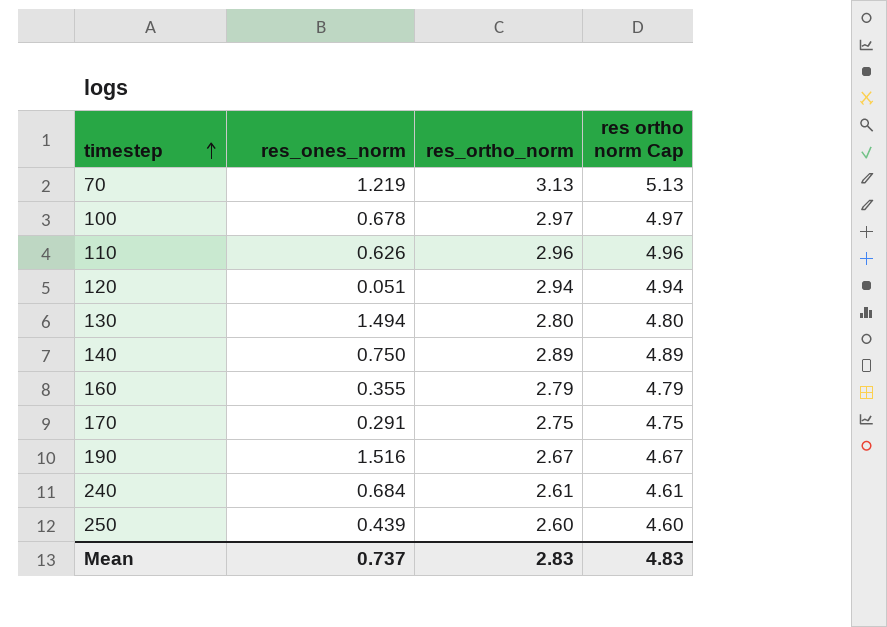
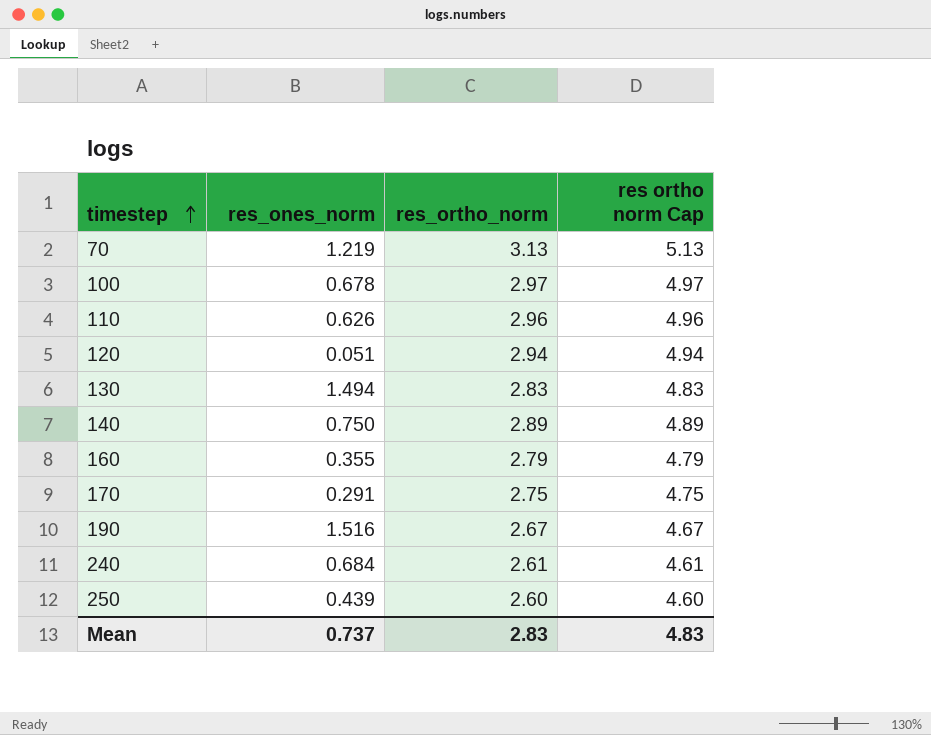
130 | res_ortho_norm: 2.80 -> 2.83
130 | res ortho norm Cap: 4.80 -> 4.83

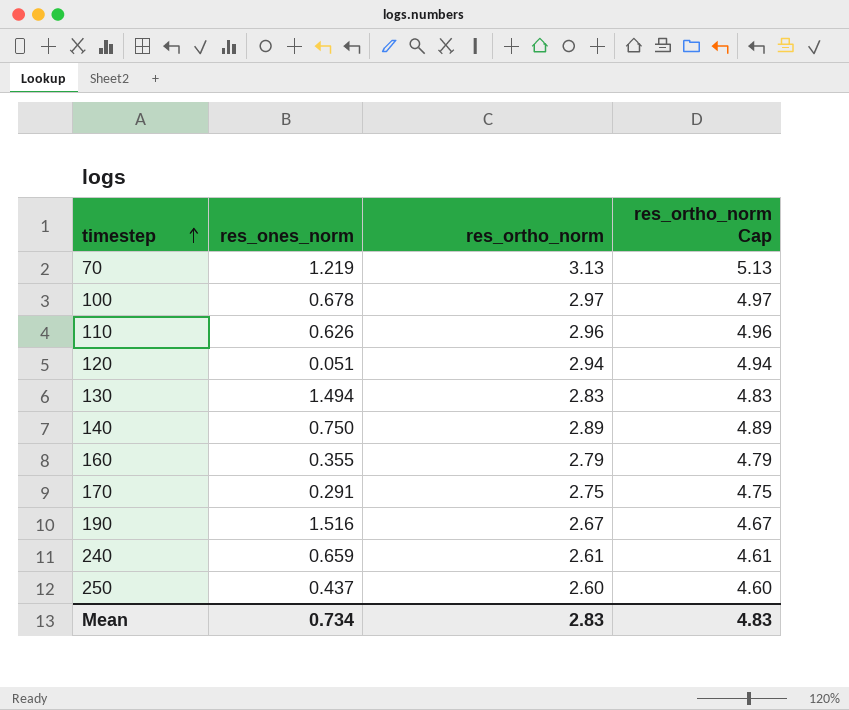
column name: res ortho norm Cap -> res_ortho_norm Cap
240 | res_ones_norm: 0.684 -> 0.659
250 | res_ones_norm: 0.439 -> 0.437
Mean | res_ones_norm: 0.737 -> 0.734

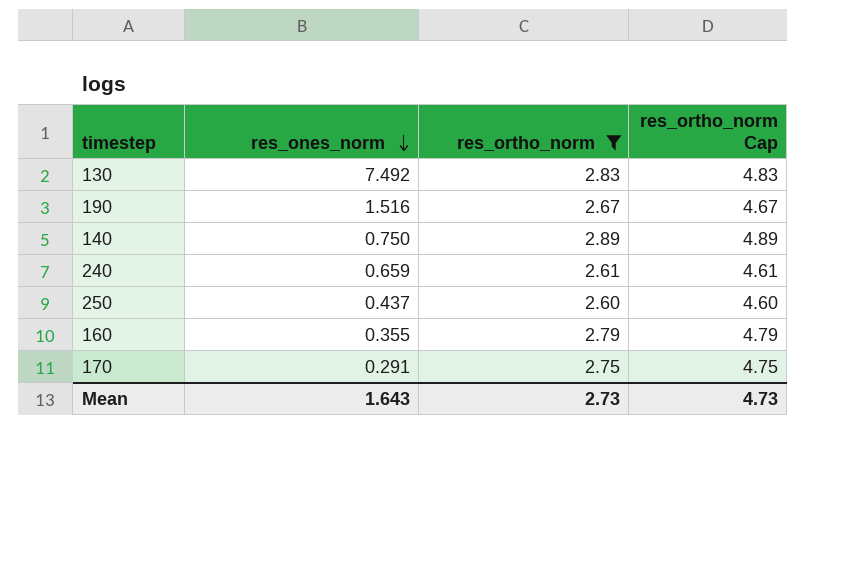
filter: none -> res_ortho_norm <= 2.89
row order: timestep ascending -> res_ones_norm descending
130 | res_ones_norm: 1.494 -> 7.492
Mean | res_ones_norm: 0.734 -> 1.643
Mean | res_ortho_norm: 2.83 -> 2.73
Mean | res_ortho_norm Cap: 4.83 -> 4.73

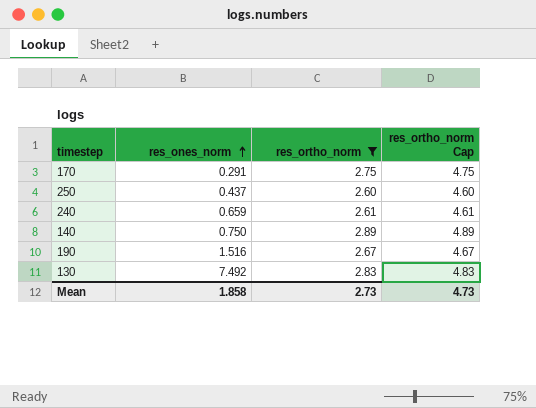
row order: res_ones_norm descending -> res_ones_norm ascending
row 160: 0.355 | 2.79 | 4.79 -> none
Mean | res_ones_norm: 1.643 -> 1.858

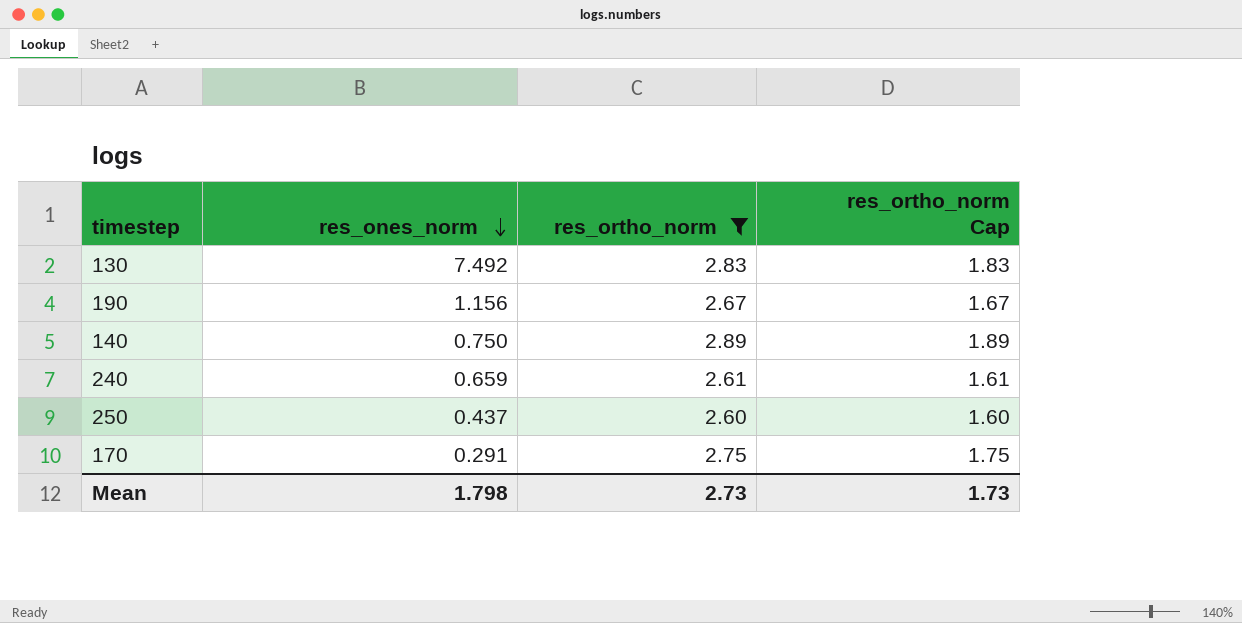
row order: res_ones_norm ascending -> res_ones_norm descending
column res_ortho_norm Cap | formula: [res_ortho_norm] + 2 -> [res_ortho_norm] - 1
190 | res_ones_norm: 1.516 -> 1.156
Mean | res_ones_norm: 1.858 -> 1.798
Mean | res_ortho_norm Cap: 4.73 -> 1.73

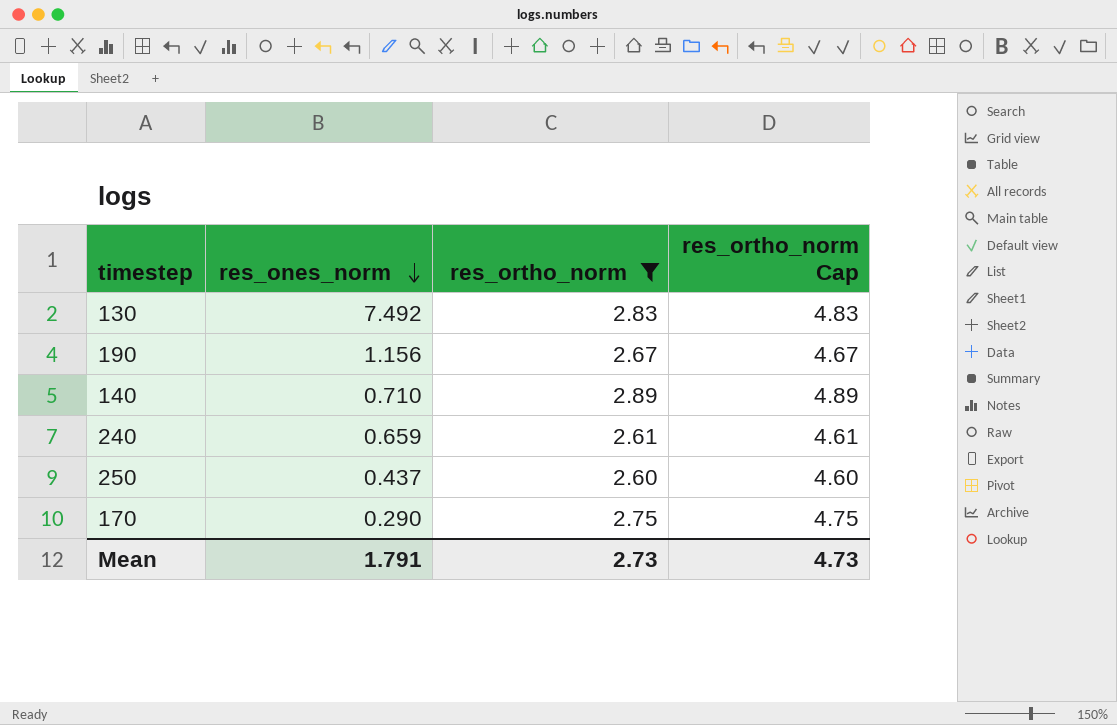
column res_ortho_norm Cap | formula: [res_ortho_norm] - 1 -> [res_ortho_norm] + 2
140 | res_ones_norm: 0.750 -> 0.710
170 | res_ones_norm: 0.291 -> 0.290
Mean | res_ones_norm: 1.798 -> 1.791
Mean | res_ortho_norm Cap: 1.73 -> 4.73

